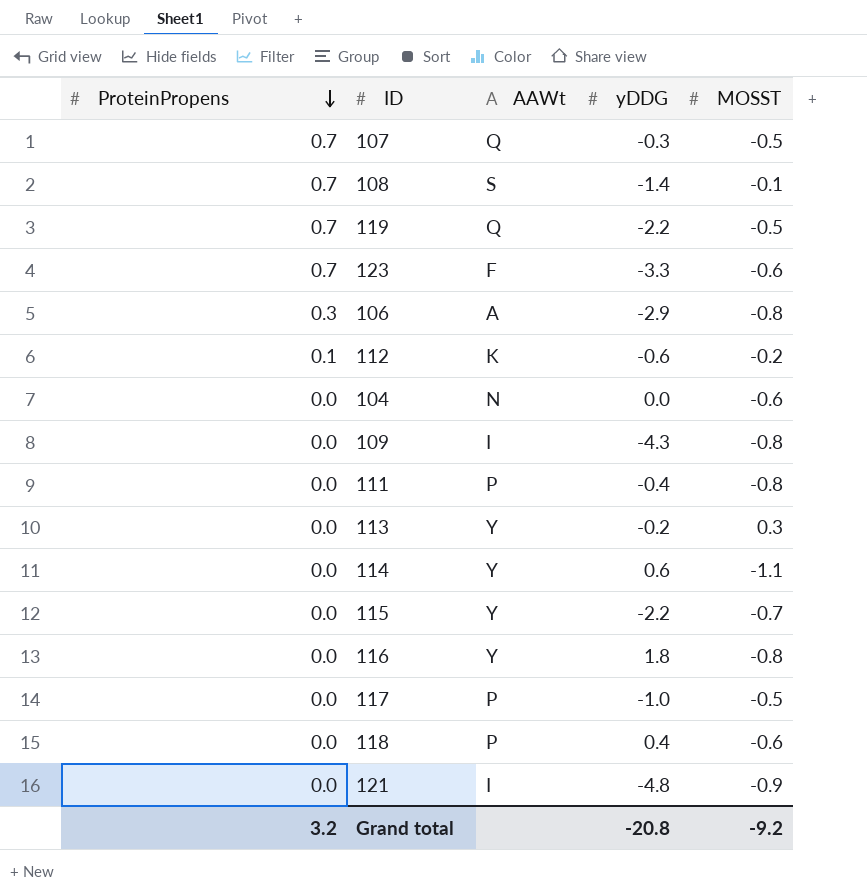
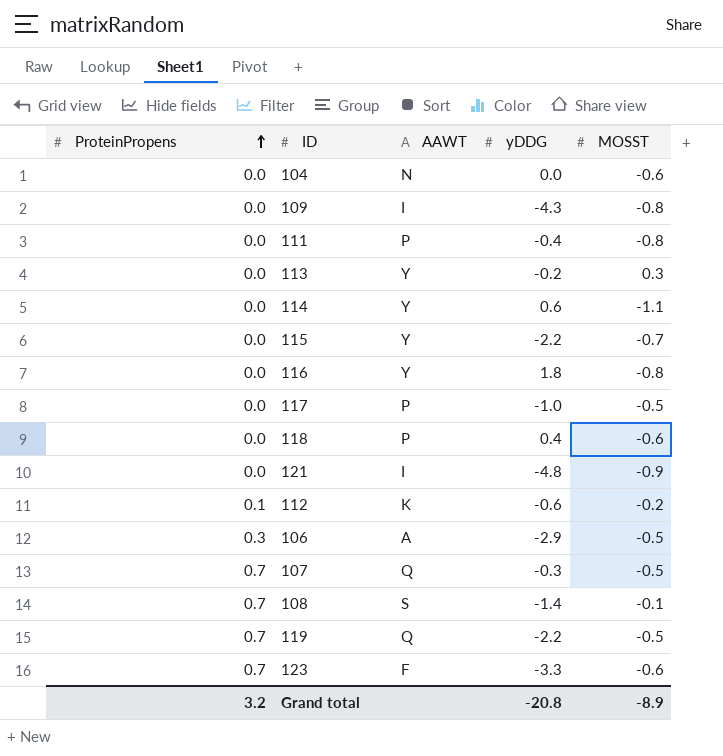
row order: ProteinPropens descending -> ProteinPropens ascending
column name: AAWt -> AAWT
106 | MOSST: -0.8 -> -0.5
Grand total | MOSST: -9.2 -> -8.9

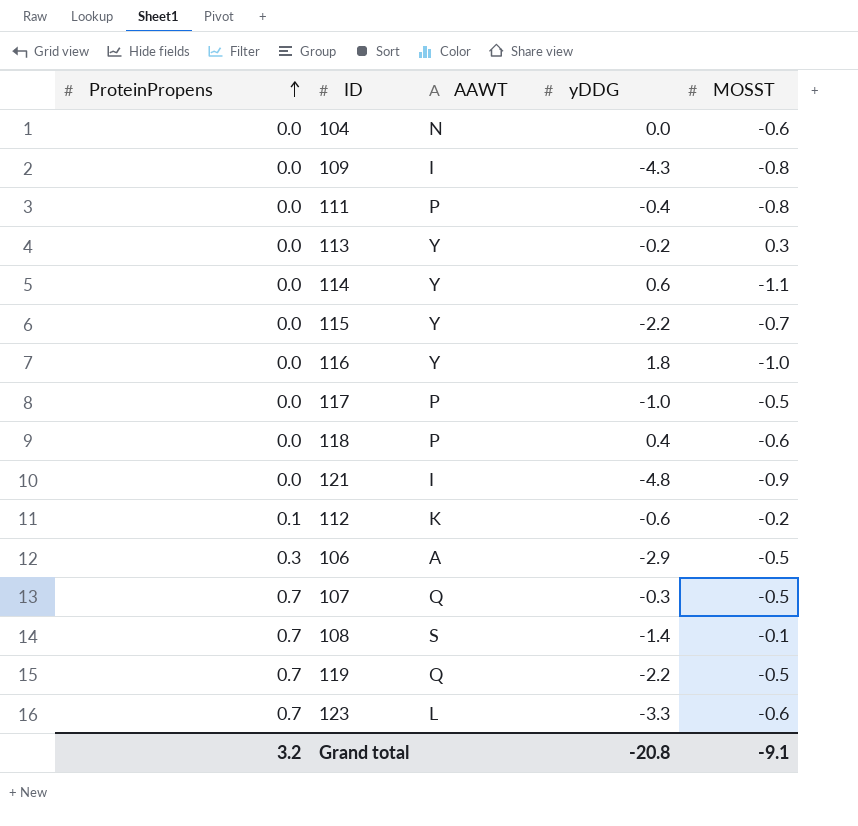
116 | MOSST: -0.8 -> -1.0
123 | AAWT: F -> L
Grand total | MOSST: -8.9 -> -9.1

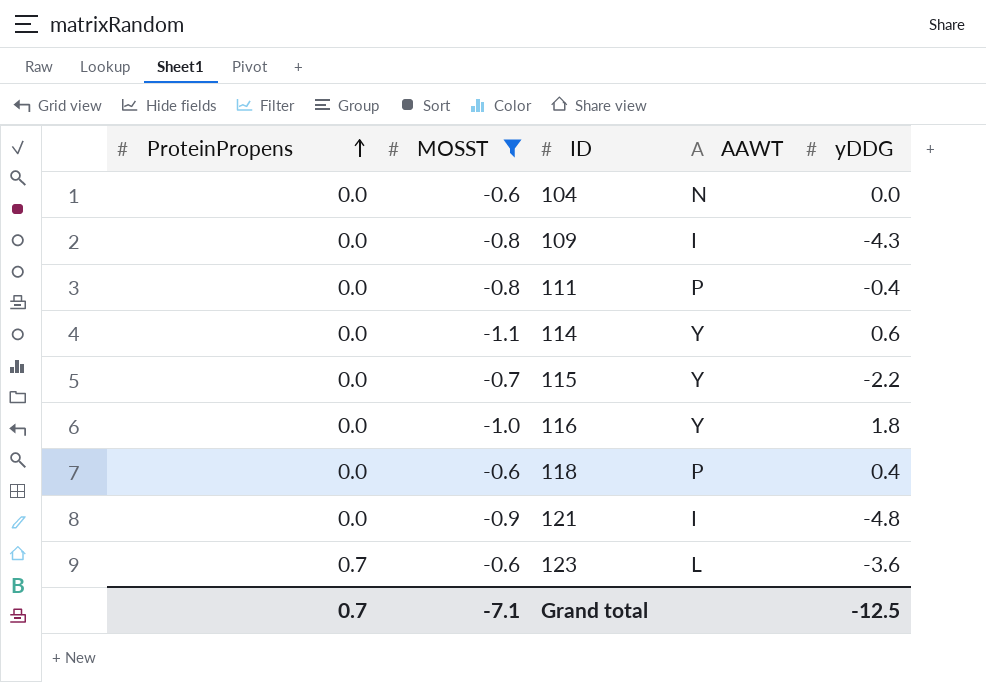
filter: none -> MOSST <= -0.6
column MOSST | position: 5 -> 2
123 | yDDG: -3.3 -> -3.6
Grand total | ProteinPropens: 3.2 -> 0.7
Grand total | MOSST: -9.1 -> -7.1
Grand total | yDDG: -20.8 -> -12.5

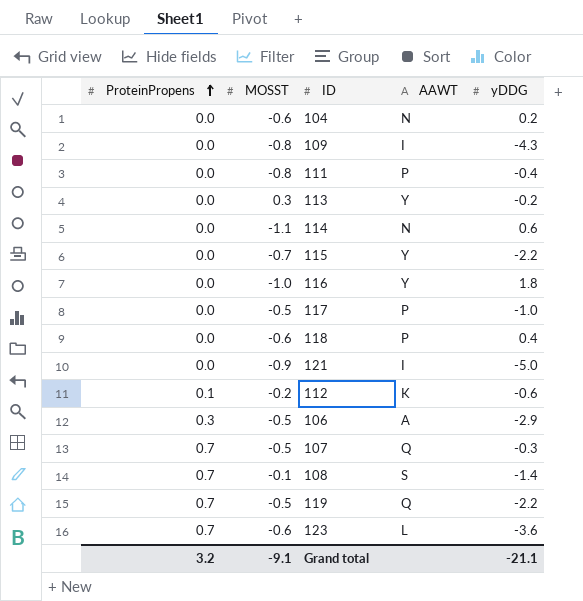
filter: MOSST <= -0.6 -> none
104 | yDDG: 0.0 -> 0.2
114 | AAWT: Y -> N
121 | yDDG: -4.8 -> -5.0
Grand total | ProteinPropens: 0.7 -> 3.2
Grand total | MOSST: -7.1 -> -9.1
Grand total | yDDG: -12.5 -> -21.1

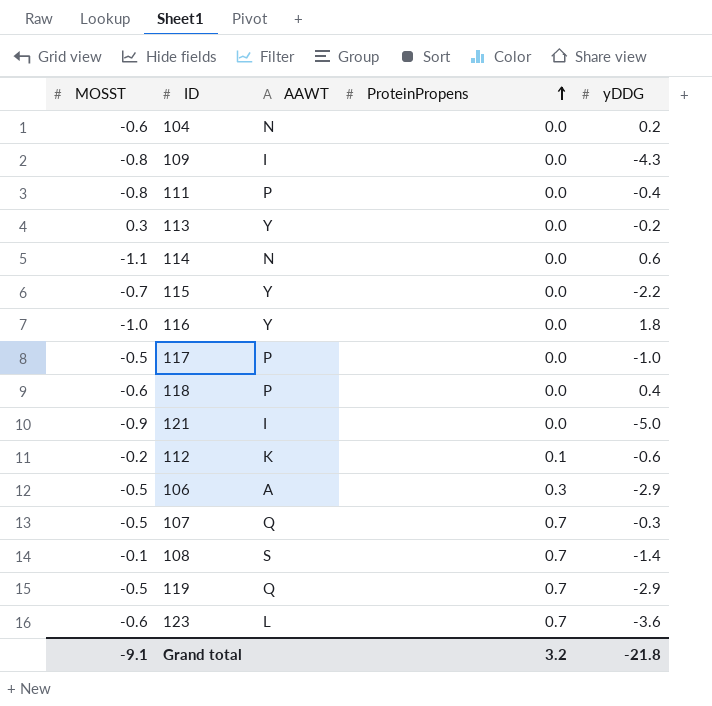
column ProteinPropens | position: 1 -> 4
119 | yDDG: -2.2 -> -2.9
Grand total | yDDG: -21.1 -> -21.8

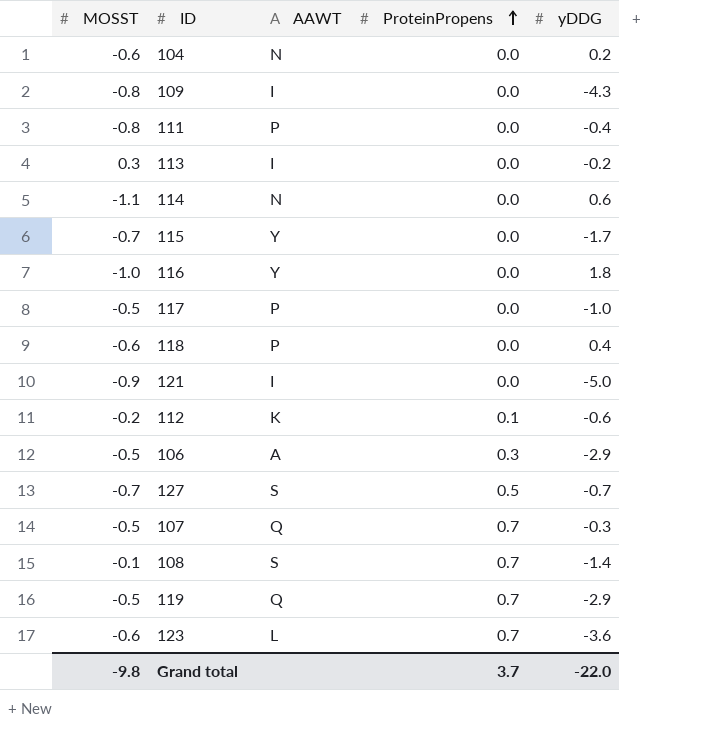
113 | AAWT: Y -> I
115 | yDDG: -2.2 -> -1.7
row 127: none -> -0.7 | S | 0.5 | -0.7
Grand total | MOSST: -9.1 -> -9.8
Grand total | ProteinPropens: 3.2 -> 3.7
Grand total | yDDG: -21.8 -> -22.0

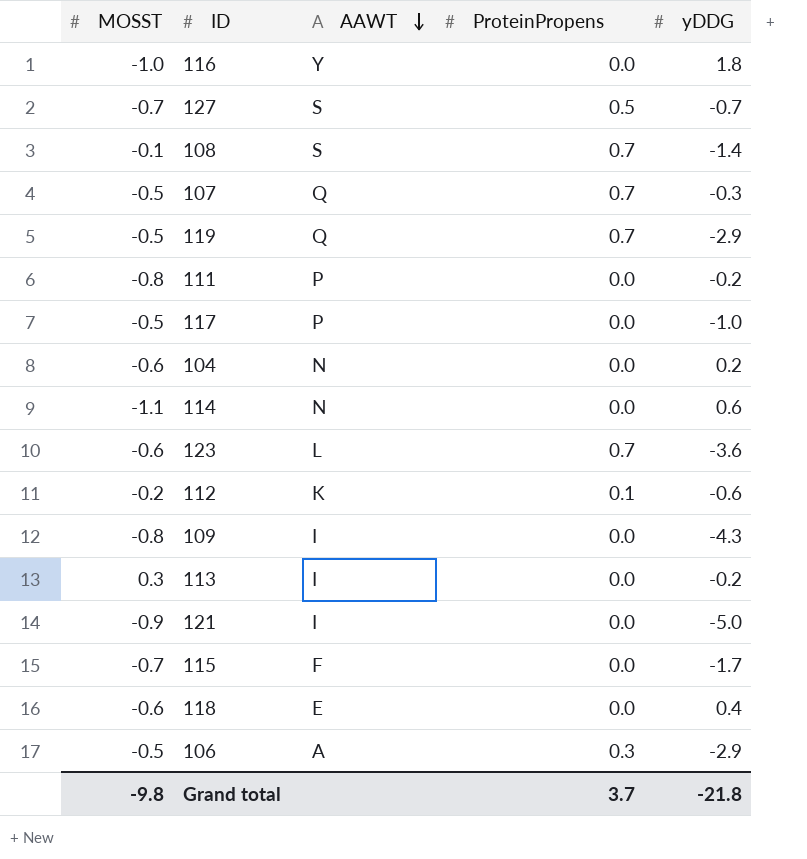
row order: ProteinPropens ascending -> AAWT descending
111 | yDDG: -0.4 -> -0.2
115 | AAWT: Y -> F
118 | AAWT: P -> E
Grand total | yDDG: -22.0 -> -21.8

